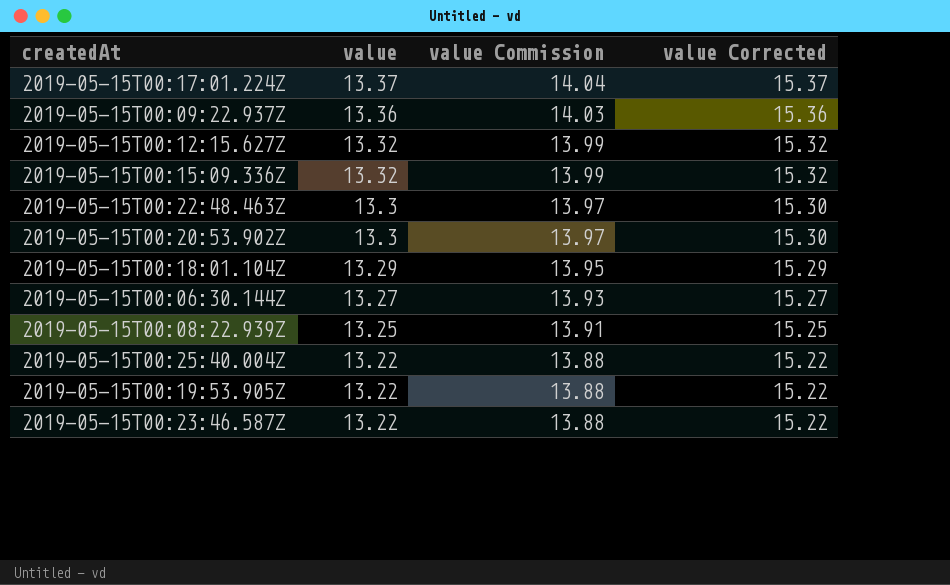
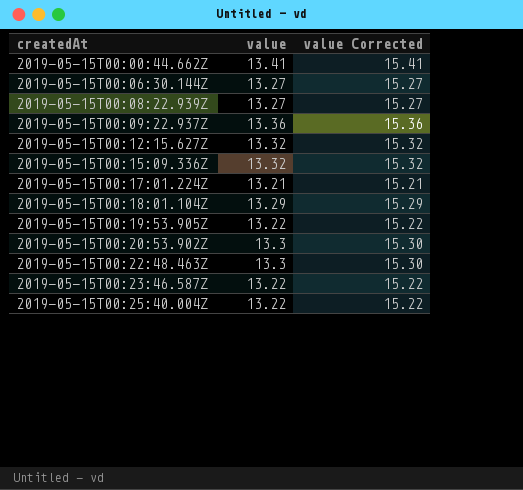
row order: value descending -> createdAt ascending
column value Commission | formula: [value] * 1.05 -> none
row 2019-05-15T00:00:44.662Z: none -> 13.41 | 15.41
2019-05-15T00:08:22.939Z | value: 13.25 -> 13.27
2019-05-15T00:08:22.939Z | value Corrected: 15.25 -> 15.27
2019-05-15T00:17:01.224Z | value: 13.37 -> 13.21
2019-05-15T00:17:01.224Z | value Corrected: 15.37 -> 15.21

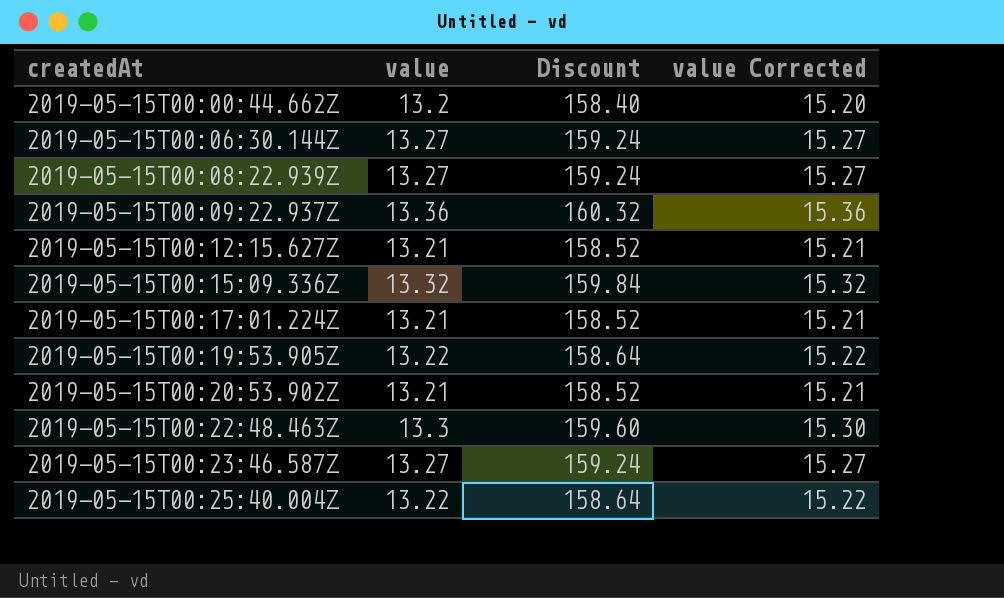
column Discount | formula: none -> [value] * 12
row 2019-05-15T00:18:01.104Z: 13.29 | 15.29 -> none
2019-05-15T00:00:44.662Z | value: 13.41 -> 13.2
2019-05-15T00:00:44.662Z | value Corrected: 15.41 -> 15.20
2019-05-15T00:12:15.627Z | value: 13.32 -> 13.21
2019-05-15T00:12:15.627Z | value Corrected: 15.32 -> 15.21
2019-05-15T00:20:53.902Z | value: 13.3 -> 13.21
2019-05-15T00:20:53.902Z | value Corrected: 15.30 -> 15.21
2019-05-15T00:23:46.587Z | value: 13.22 -> 13.27
2019-05-15T00:23:46.587Z | value Corrected: 15.22 -> 15.27

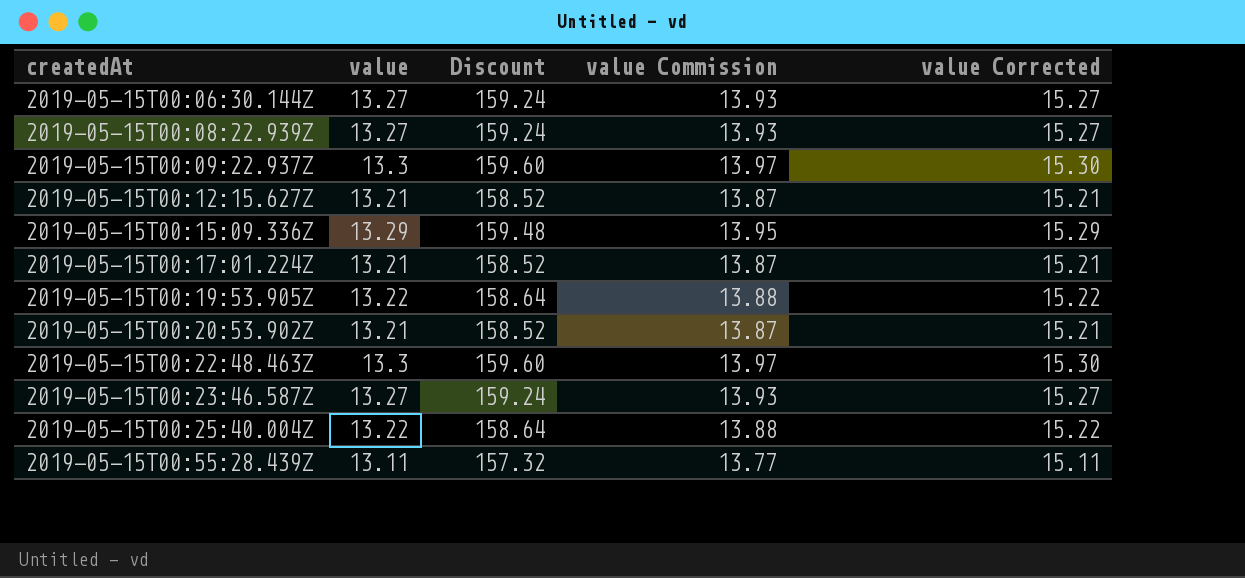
column value Commission | formula: none -> [value] * 1.05
row 2019-05-15T00:00:44.662Z: 13.2 | 158.40 | 15.20 -> none
2019-05-15T00:09:22.937Z | value: 13.36 -> 13.3
2019-05-15T00:09:22.937Z | Discount: 160.32 -> 159.60
2019-05-15T00:09:22.937Z | value Corrected: 15.36 -> 15.30
2019-05-15T00:15:09.336Z | value: 13.32 -> 13.29
2019-05-15T00:15:09.336Z | Discount: 159.84 -> 159.48
2019-05-15T00:15:09.336Z | value Corrected: 15.32 -> 15.29
row 2019-05-15T00:55:28.439Z: none -> 13.11 | 157.32 | 13.77 | 15.11

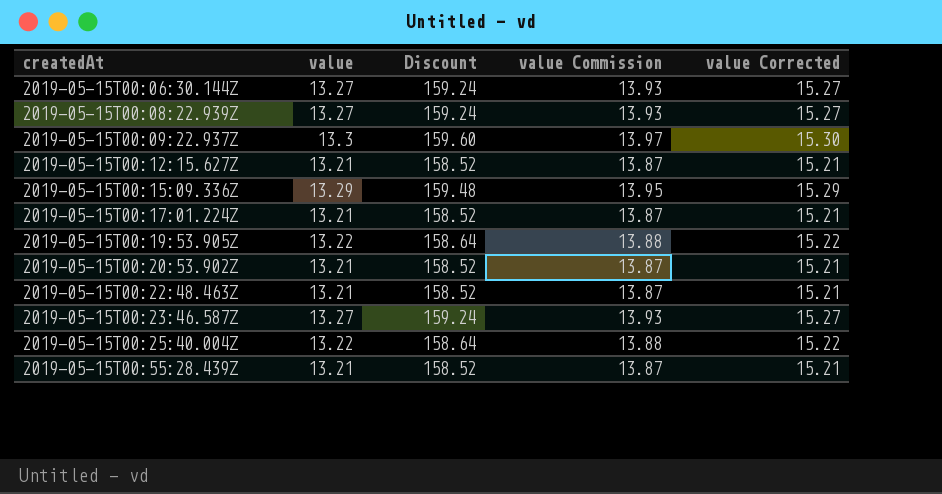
2019-05-15T00:22:48.463Z | value: 13.3 -> 13.21
2019-05-15T00:22:48.463Z | Discount: 159.60 -> 158.52
2019-05-15T00:22:48.463Z | value Commission: 13.97 -> 13.87
2019-05-15T00:22:48.463Z | value Corrected: 15.30 -> 15.21
2019-05-15T00:55:28.439Z | value: 13.11 -> 13.21
2019-05-15T00:55:28.439Z | Discount: 157.32 -> 158.52
2019-05-15T00:55:28.439Z | value Commission: 13.77 -> 13.87
2019-05-15T00:55:28.439Z | value Corrected: 15.11 -> 15.21

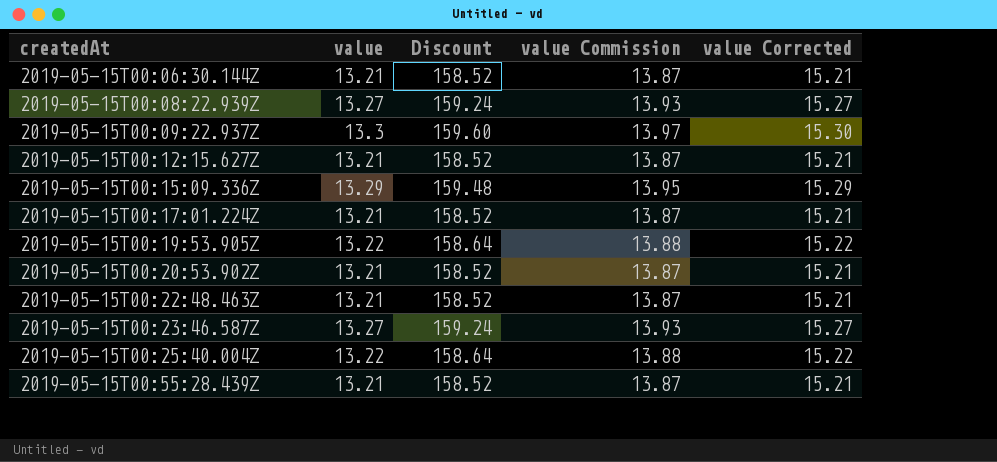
2019-05-15T00:06:30.144Z | value: 13.27 -> 13.21
2019-05-15T00:06:30.144Z | Discount: 159.24 -> 158.52
2019-05-15T00:06:30.144Z | value Commission: 13.93 -> 13.87
2019-05-15T00:06:30.144Z | value Corrected: 15.27 -> 15.21

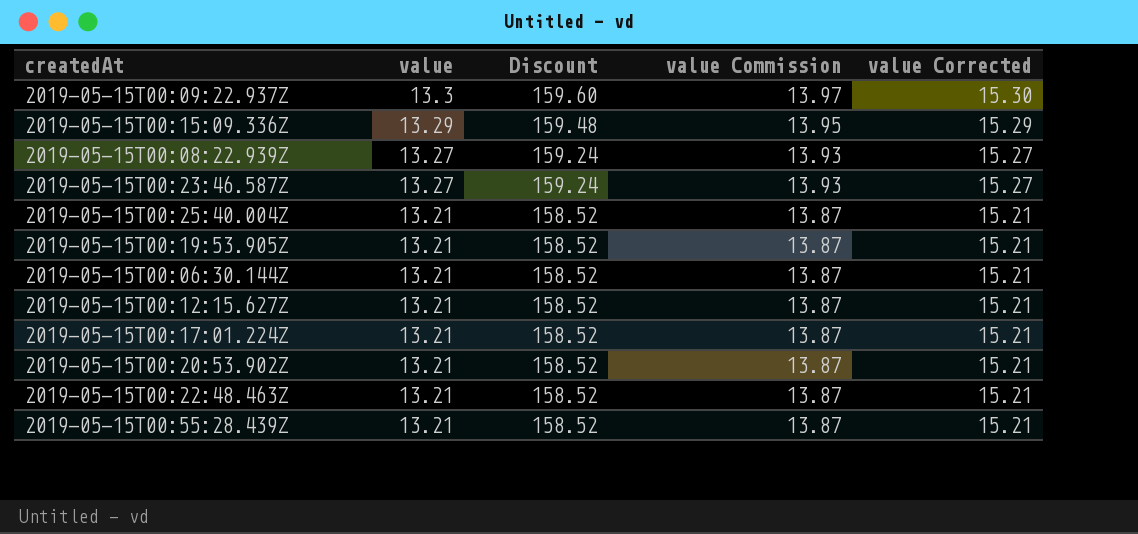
row order: createdAt ascending -> value descending
2019-05-15T00:25:40.004Z | value: 13.22 -> 13.21
2019-05-15T00:25:40.004Z | Discount: 158.64 -> 158.52
2019-05-15T00:25:40.004Z | value Commission: 13.88 -> 13.87
2019-05-15T00:25:40.004Z | value Corrected: 15.22 -> 15.21
2019-05-15T00:19:53.905Z | value: 13.22 -> 13.21
2019-05-15T00:19:53.905Z | Discount: 158.64 -> 158.52
2019-05-15T00:19:53.905Z | value Commission: 13.88 -> 13.87
2019-05-15T00:19:53.905Z | value Corrected: 15.22 -> 15.21

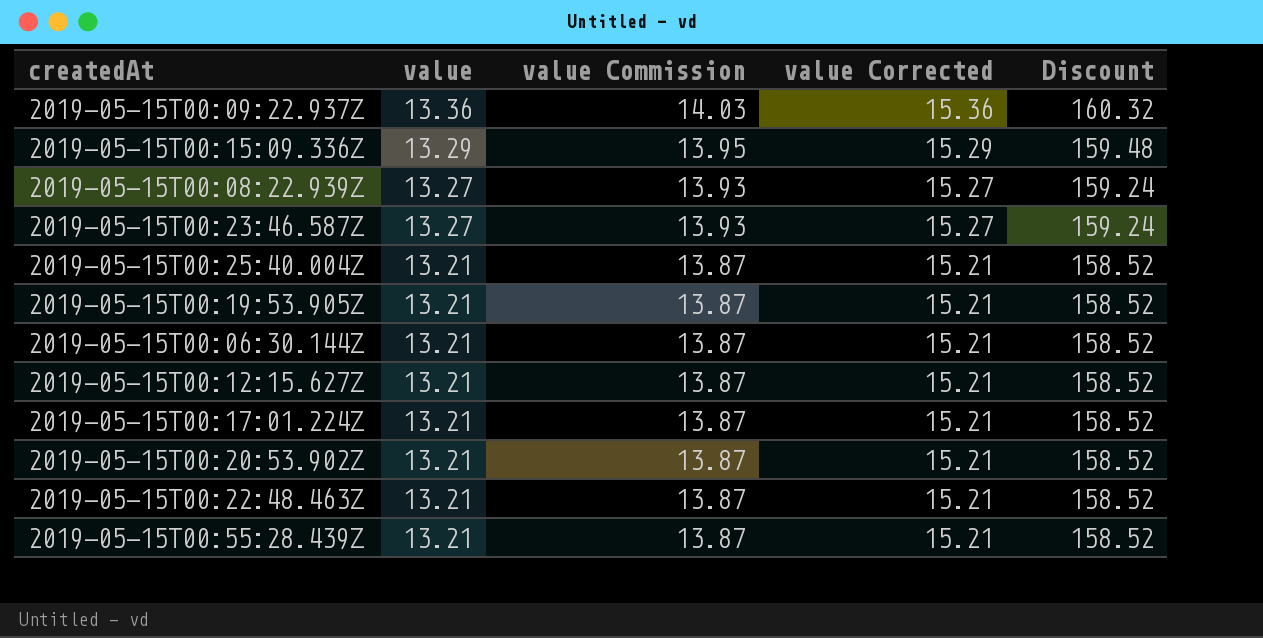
column Discount | position: 3 -> 5
2019-05-15T00:09:22.937Z | value: 13.3 -> 13.36
2019-05-15T00:09:22.937Z | value Commission: 13.97 -> 14.03
2019-05-15T00:09:22.937Z | value Corrected: 15.30 -> 15.36
2019-05-15T00:09:22.937Z | Discount: 159.60 -> 160.32

